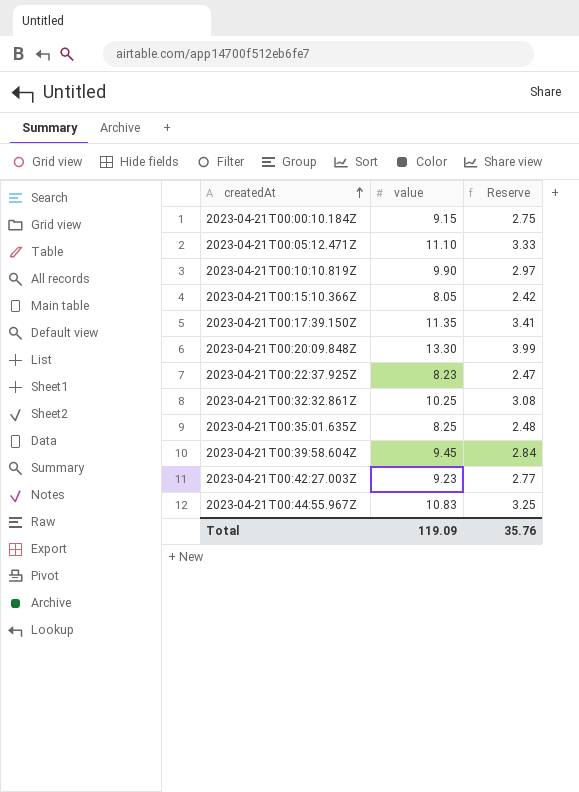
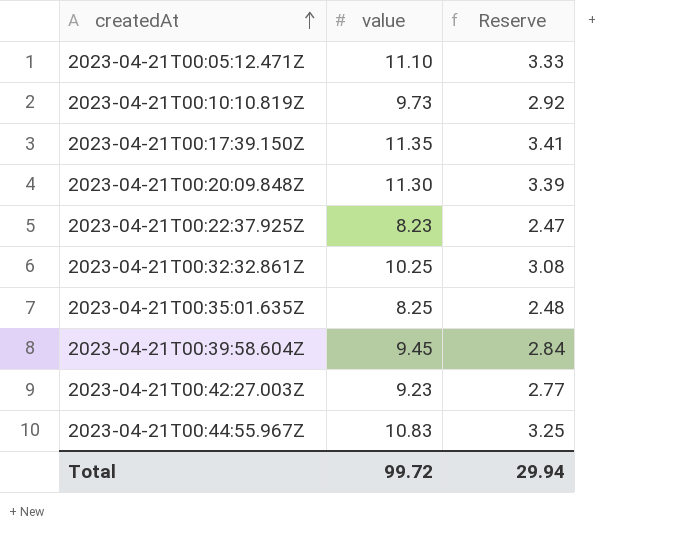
row 2023-04-21T00:00:10.184Z: 9.15 | 2.75 -> none
row 2023-04-21T00:15:10.366Z: 8.05 | 2.42 -> none
2023-04-21T00:10:10.819Z | value: 9.90 -> 9.73
2023-04-21T00:10:10.819Z | Reserve: 2.97 -> 2.92
2023-04-21T00:20:09.848Z | value: 13.30 -> 11.30
2023-04-21T00:20:09.848Z | Reserve: 3.99 -> 3.39
Total | value: 119.09 -> 99.72
Total | Reserve: 35.76 -> 29.94

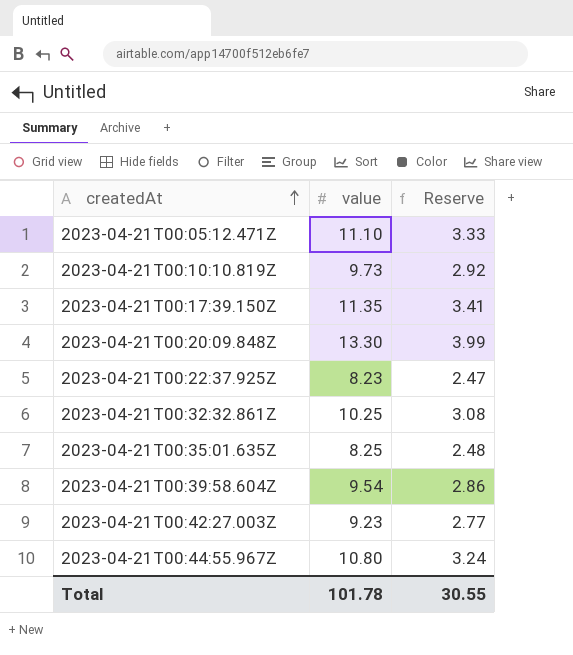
2023-04-21T00:20:09.848Z | value: 11.30 -> 13.30
2023-04-21T00:20:09.848Z | Reserve: 3.39 -> 3.99
2023-04-21T00:39:58.604Z | value: 9.45 -> 9.54
2023-04-21T00:39:58.604Z | Reserve: 2.84 -> 2.86
2023-04-21T00:44:55.967Z | value: 10.83 -> 10.80
2023-04-21T00:44:55.967Z | Reserve: 3.25 -> 3.24
Total | value: 99.72 -> 101.78
Total | Reserve: 29.94 -> 30.55

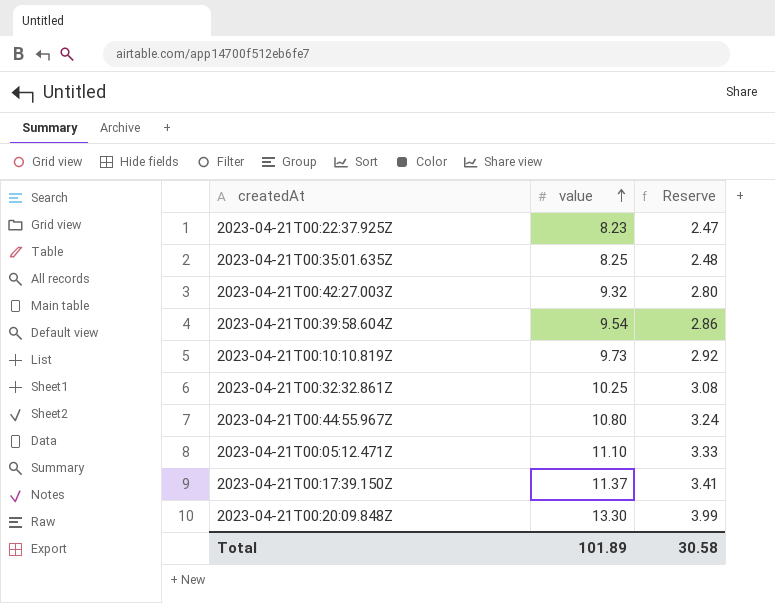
row order: createdAt ascending -> value ascending
2023-04-21T00:42:27.003Z | value: 9.23 -> 9.32
2023-04-21T00:42:27.003Z | Reserve: 2.77 -> 2.80
2023-04-21T00:17:39.150Z | value: 11.35 -> 11.37
Total | value: 101.78 -> 101.89
Total | Reserve: 30.55 -> 30.58

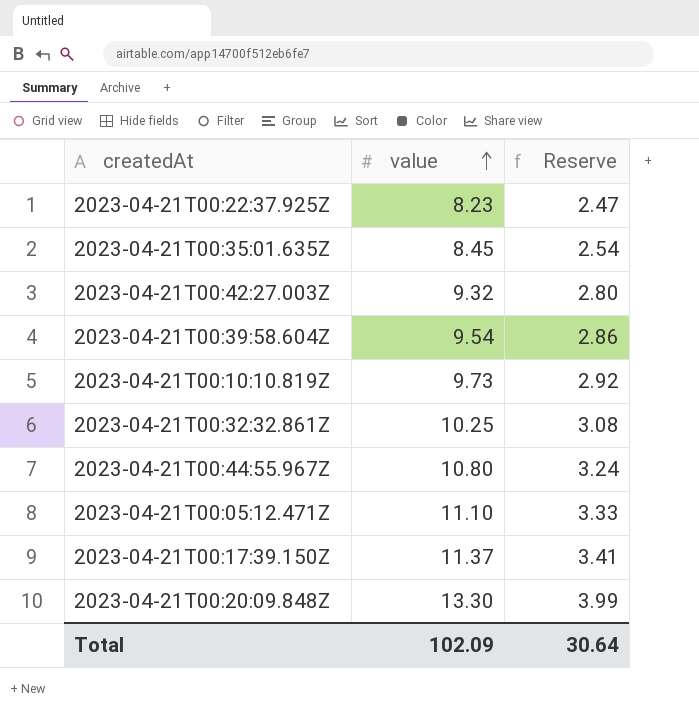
2023-04-21T00:35:01.635Z | value: 8.25 -> 8.45
2023-04-21T00:35:01.635Z | Reserve: 2.48 -> 2.54
Total | value: 101.89 -> 102.09
Total | Reserve: 30.58 -> 30.64

